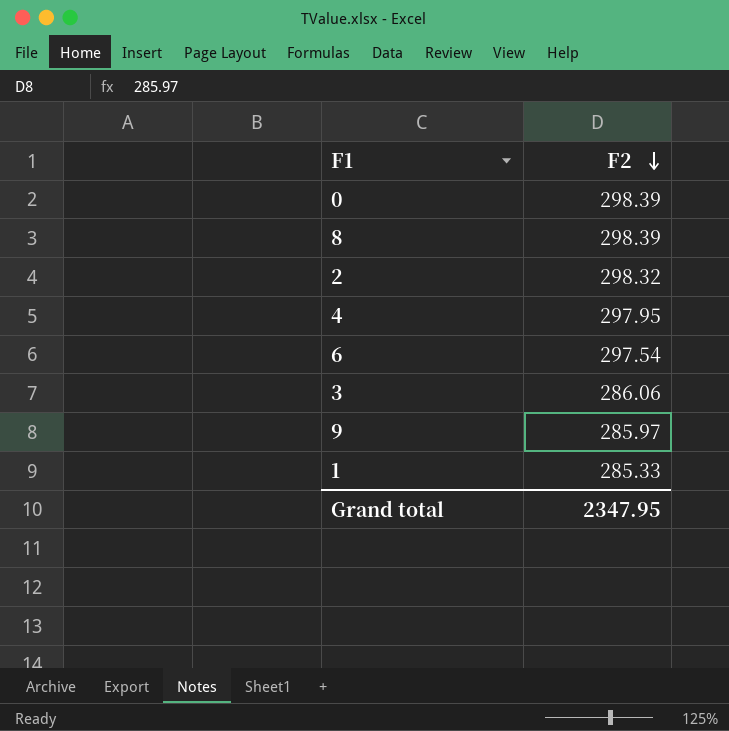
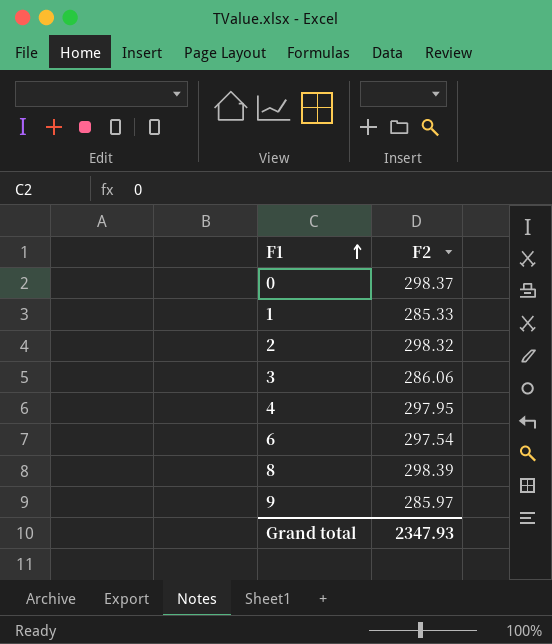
row order: F2 descending -> F1 ascending
0 | F2: 298.39 -> 298.37
Grand total | F2: 2347.95 -> 2347.93

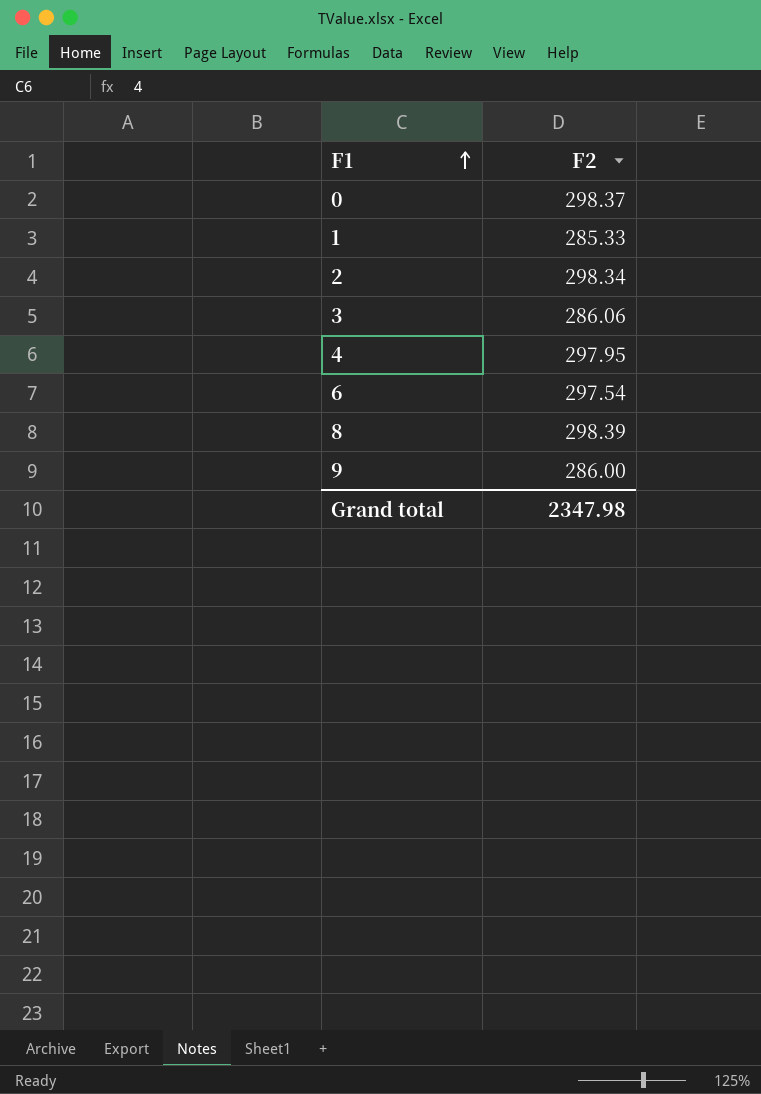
2 | F2: 298.32 -> 298.34
9 | F2: 285.97 -> 286.00
Grand total | F2: 2347.93 -> 2347.98

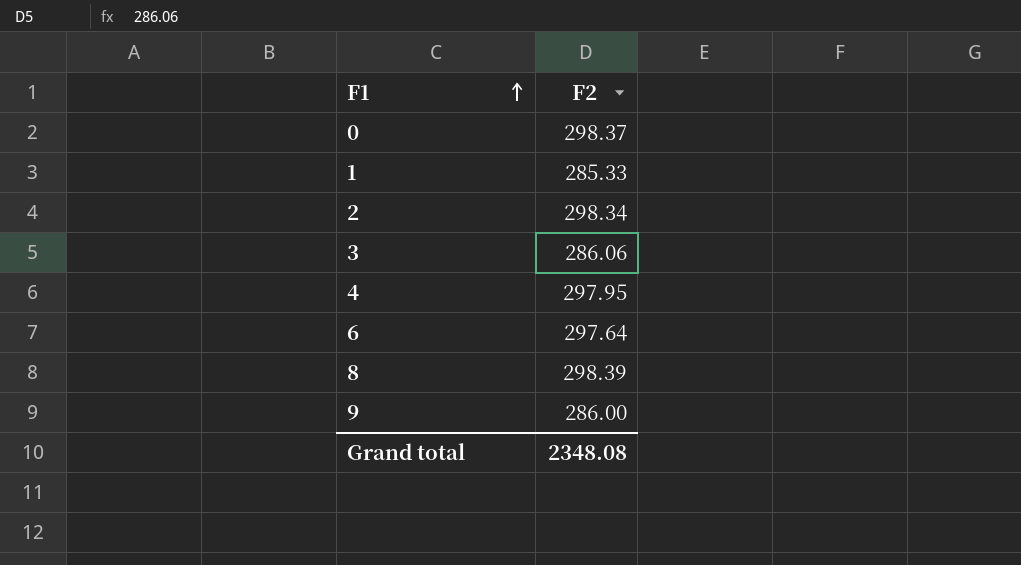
6 | F2: 297.54 -> 297.64
Grand total | F2: 2347.98 -> 2348.08

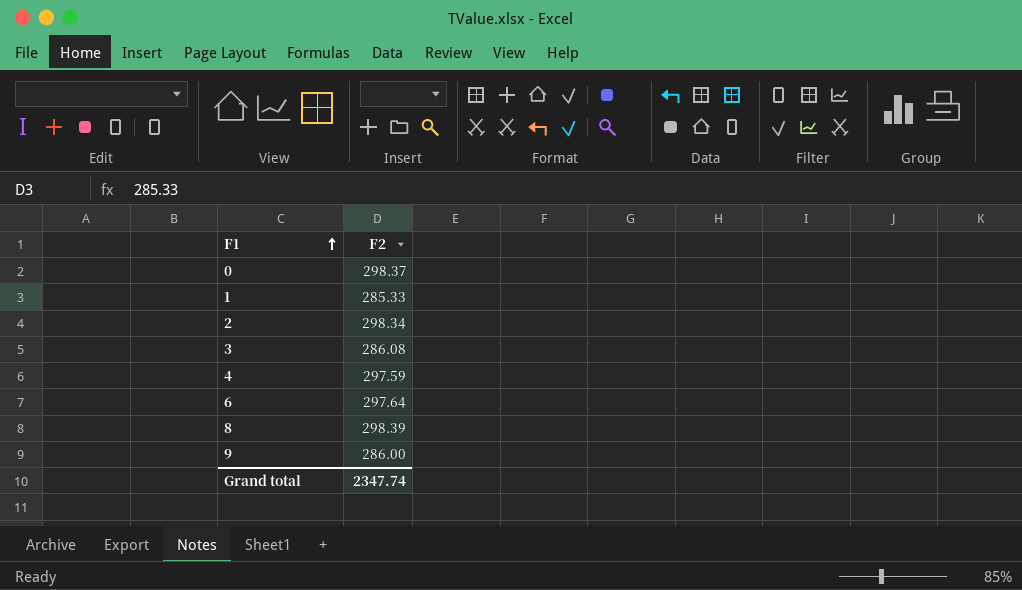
3 | F2: 286.06 -> 286.08
4 | F2: 297.95 -> 297.59
Grand total | F2: 2348.08 -> 2347.74

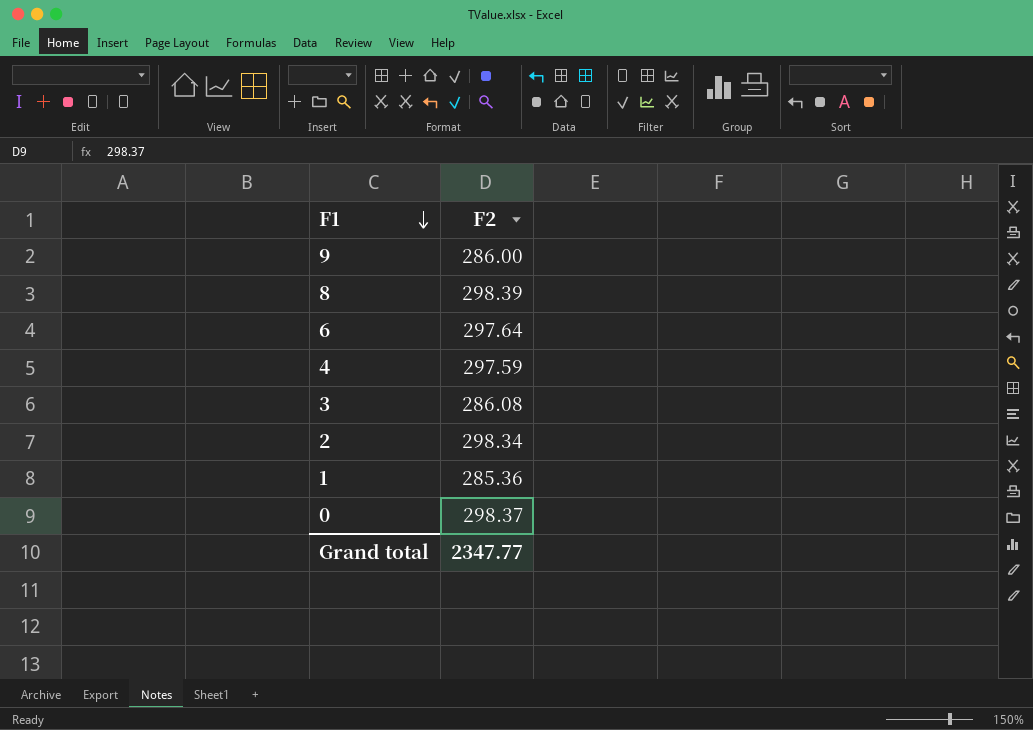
row order: F1 ascending -> F1 descending
1 | F2: 285.33 -> 285.36
Grand total | F2: 2347.74 -> 2347.77

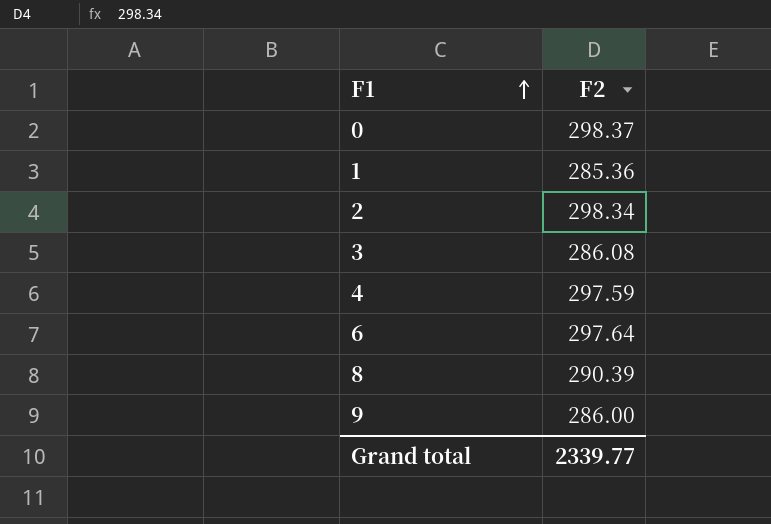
row order: F1 descending -> F1 ascending
8 | F2: 298.39 -> 290.39
Grand total | F2: 2347.77 -> 2339.77

